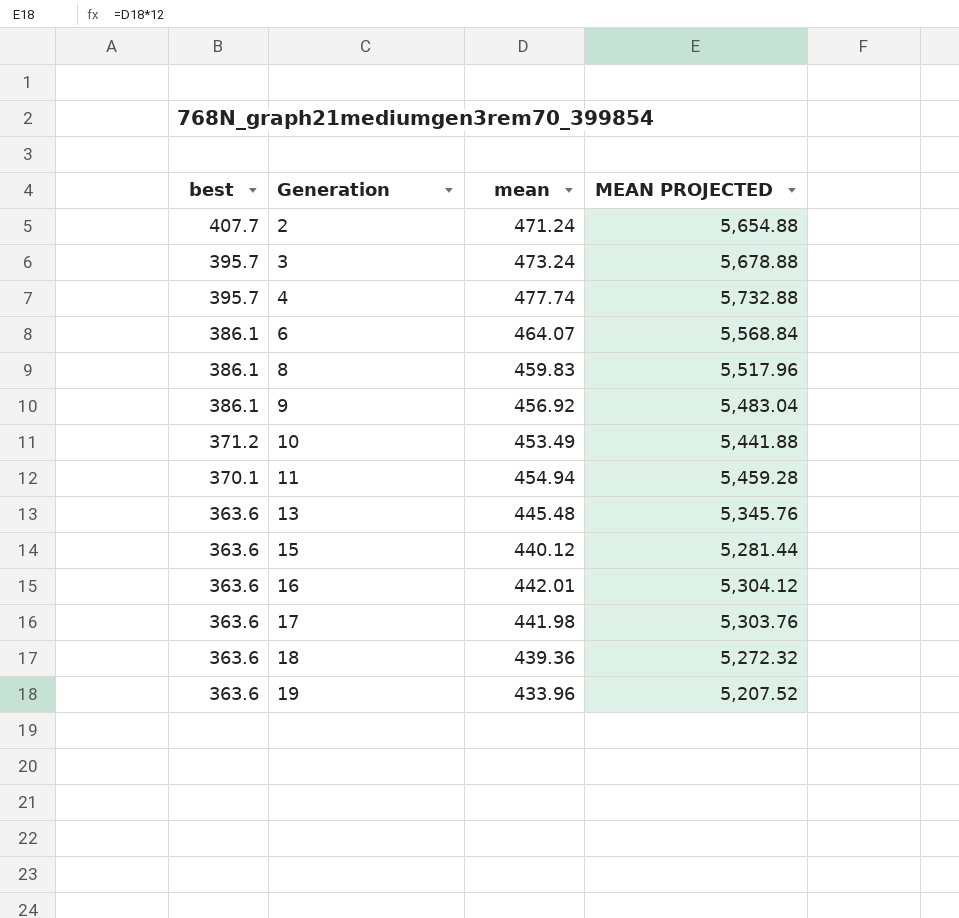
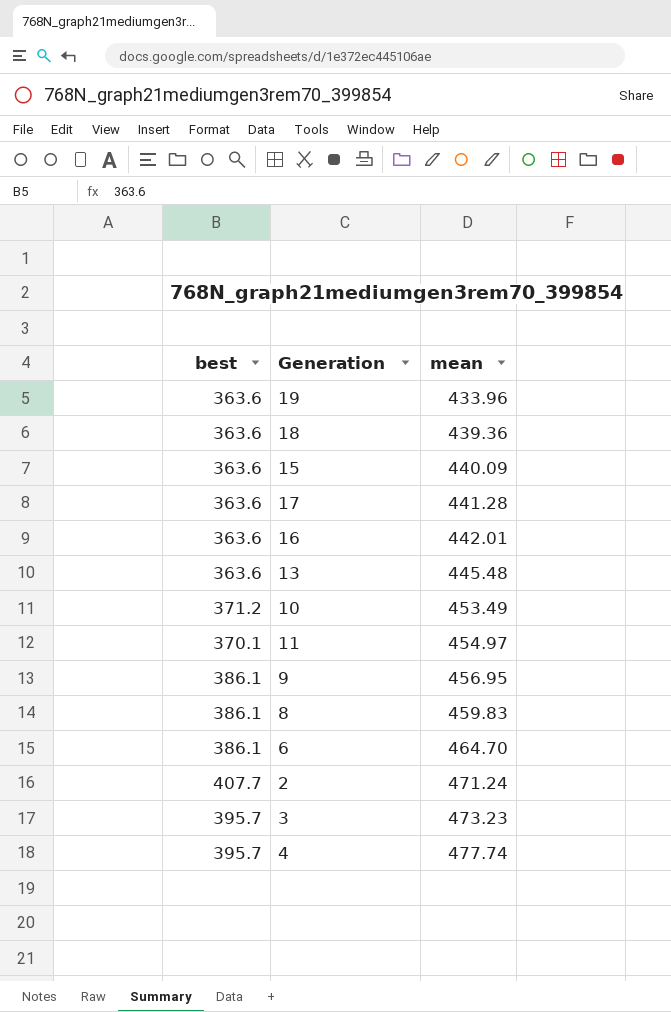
row order: best descending -> mean ascending
column MEAN PROJECTED | formula: [mean] * 12 -> none
15 | mean: 440.12 -> 440.09
17 | mean: 441.98 -> 441.28
11 | mean: 454.94 -> 454.97
9 | mean: 456.92 -> 456.95
6 | mean: 464.07 -> 464.70
3 | mean: 473.24 -> 473.23

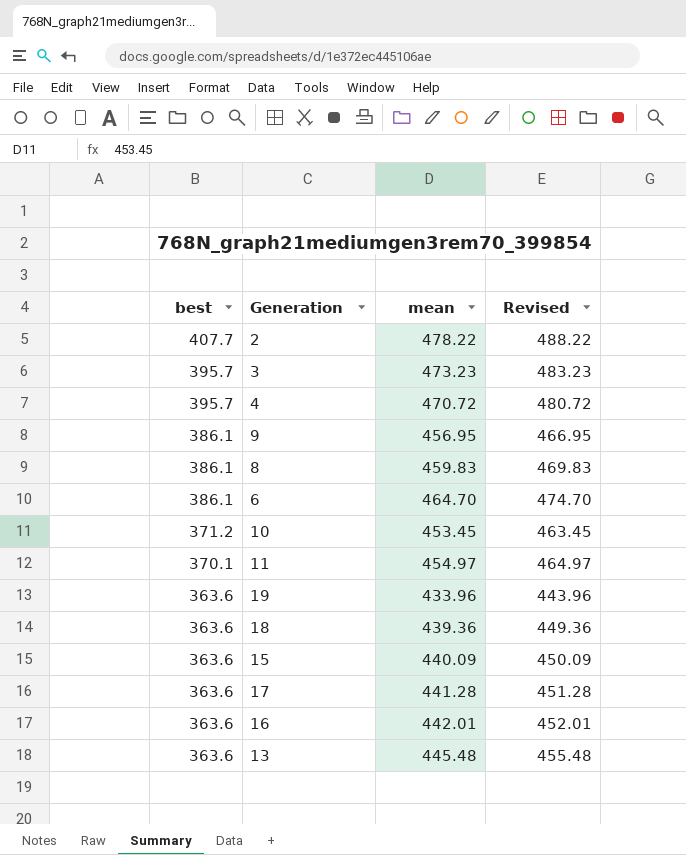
row order: mean ascending -> best descending
column Revised | formula: none -> [mean] + 10
2 | mean: 471.24 -> 478.22
4 | mean: 477.74 -> 470.72
10 | mean: 453.49 -> 453.45

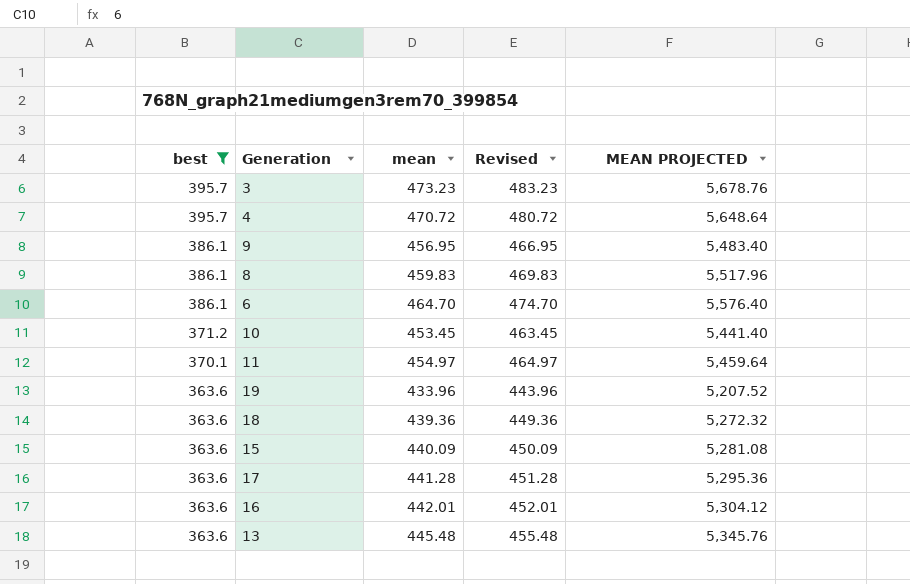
filter: none -> best != 407.7
column MEAN PROJECTED | formula: none -> [mean] * 12

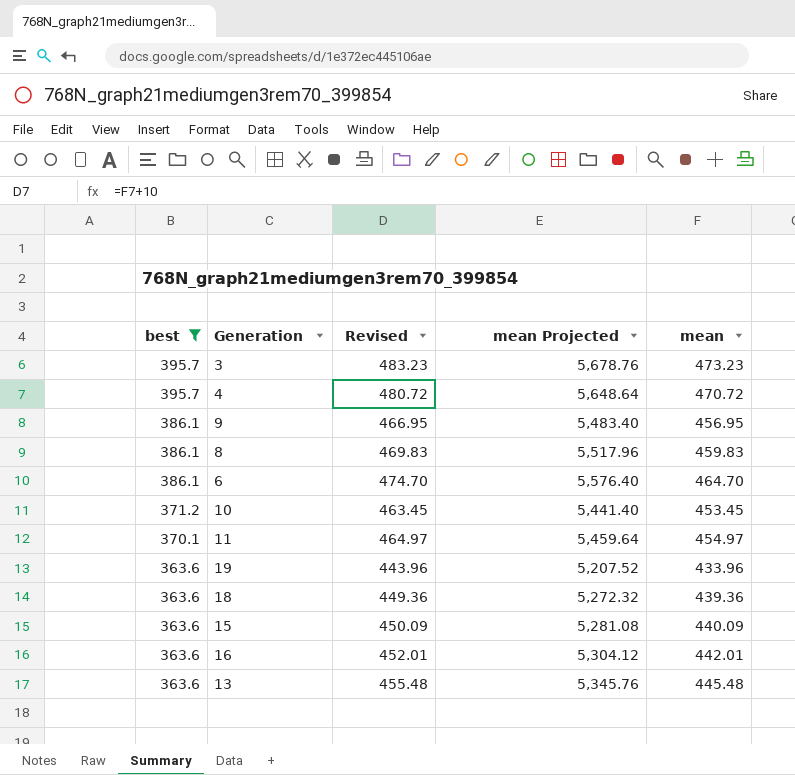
column name: MEAN PROJECTED -> mean Projected
column mean | position: 3 -> 5
row 17: 363.6 | 441.28 | 451.28 | 5,295.36 -> none

